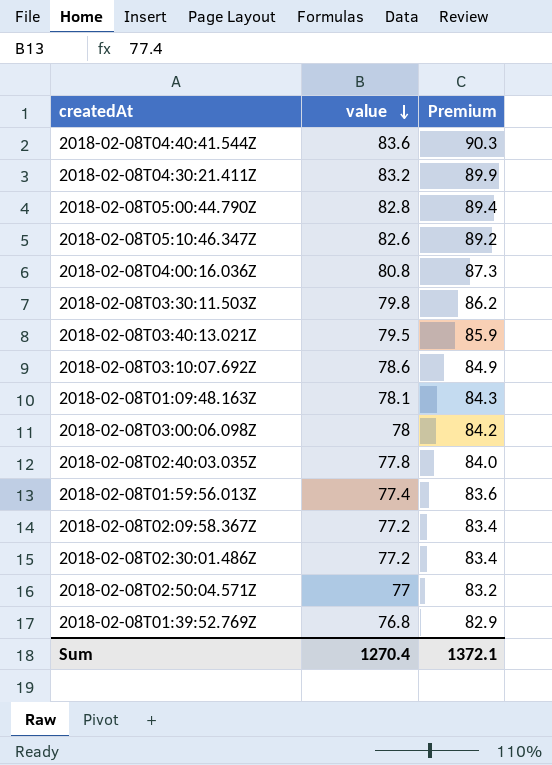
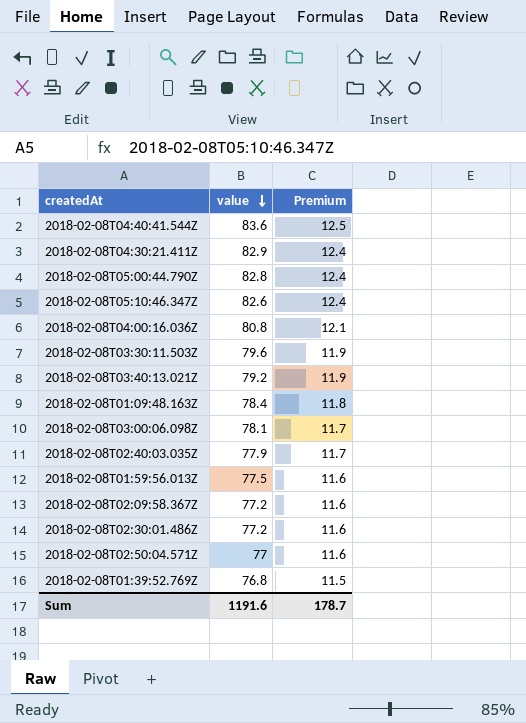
column Premium | formula: [value] * 1.08 -> [value] * 0.15
row 2018-02-08T03:10:07.692Z: 78.6 | 84.9 -> none
2018-02-08T04:30:21.411Z | value: 83.2 -> 82.9
2018-02-08T03:30:11.503Z | value: 79.8 -> 79.6
2018-02-08T03:40:13.021Z | value: 79.5 -> 79.2
2018-02-08T01:09:48.163Z | value: 78.1 -> 78.4
2018-02-08T03:00:06.098Z | value: 78 -> 78.1
2018-02-08T02:40:03.035Z | value: 77.8 -> 77.9
2018-02-08T01:59:56.013Z | value: 77.4 -> 77.5
Sum | value: 1270.4 -> 1191.6
Sum | Premium: 1372.1 -> 178.7

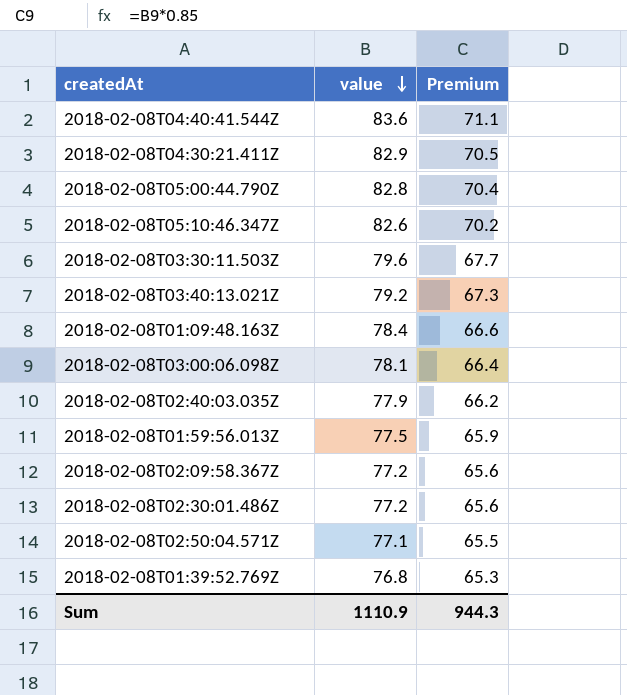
column Premium | formula: [value] * 0.15 -> [value] * 0.85
row 2018-02-08T04:00:16.036Z: 80.8 | 12.1 -> none
2018-02-08T02:50:04.571Z | value: 77 -> 77.1
Sum | value: 1191.6 -> 1110.9
Sum | Premium: 178.7 -> 944.3

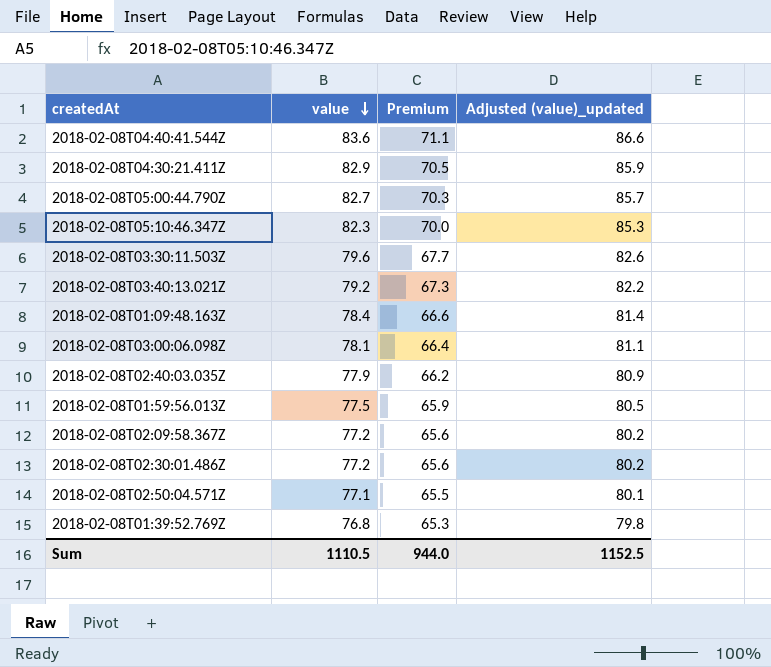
column Adjusted (value)_updated | formula: none -> [value] + 3
2018-02-08T05:00:44.790Z | value: 82.8 -> 82.7
2018-02-08T05:00:44.790Z | Premium: 70.4 -> 70.3
2018-02-08T05:10:46.347Z | value: 82.6 -> 82.3
2018-02-08T05:10:46.347Z | Premium: 70.2 -> 70.0
Sum | value: 1110.9 -> 1110.5
Sum | Premium: 944.3 -> 944.0

